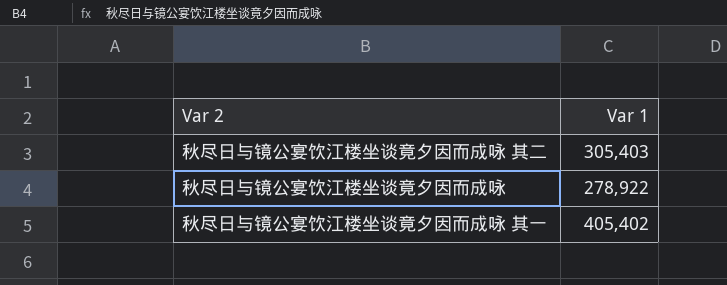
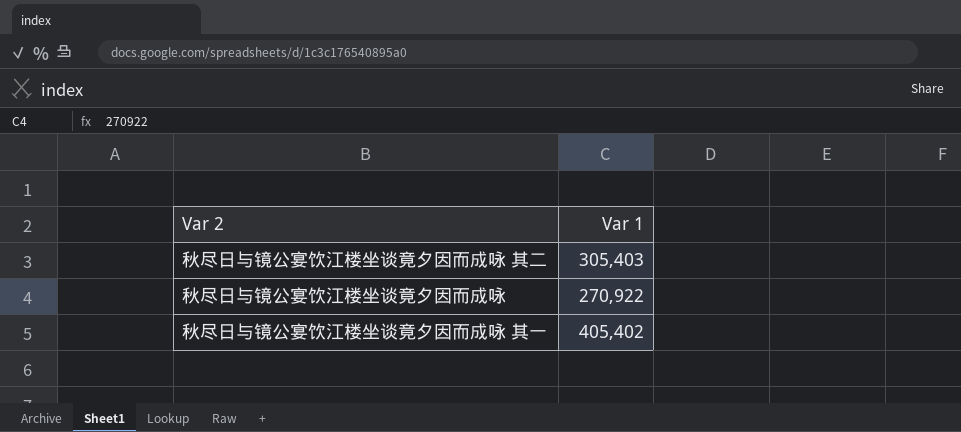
秋尽日与镜公宴饮江楼坐谈竟夕因而成咏 | Var 1: 278,922 -> 270,922

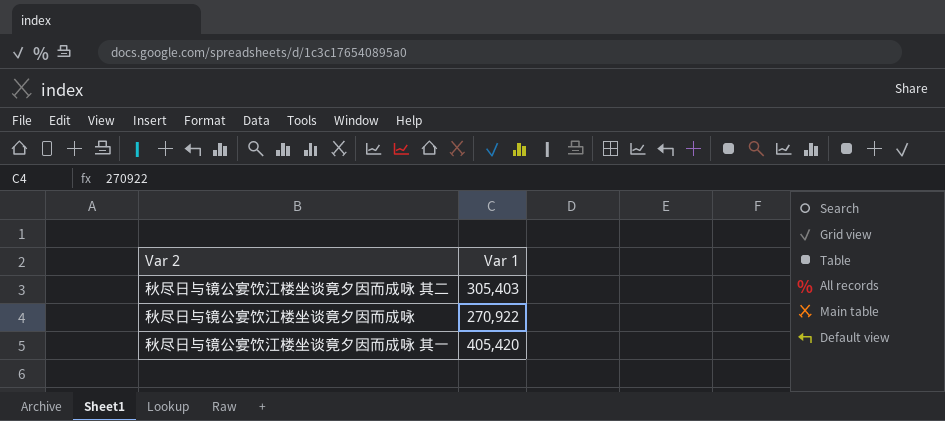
秋尽日与镜公宴饮江楼坐谈竟夕因而成咏 其一 | Var 1: 405,402 -> 405,420

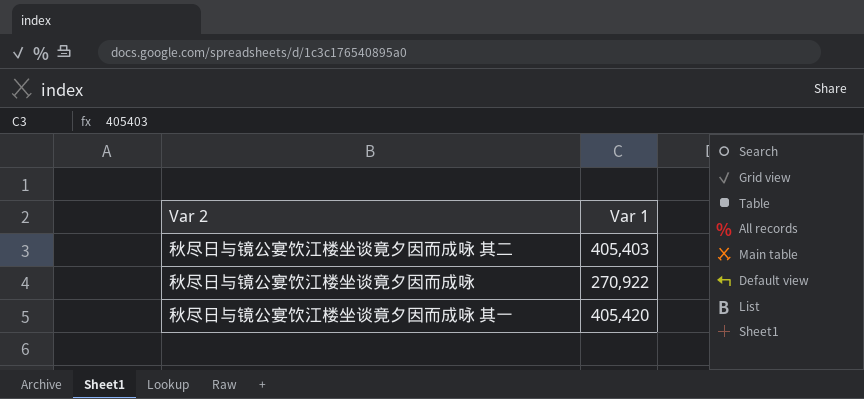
秋尽日与镜公宴饮江楼坐谈竟夕因而成咏 其二 | Var 1: 305,403 -> 405,403

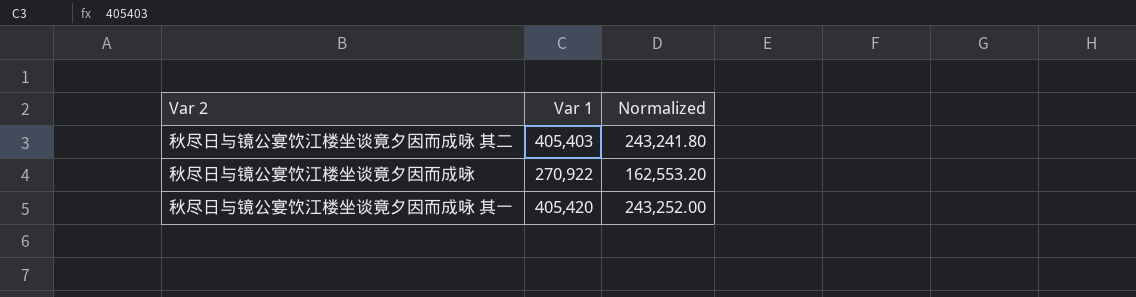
column Normalized | formula: none -> [Var 1] * 0.6

